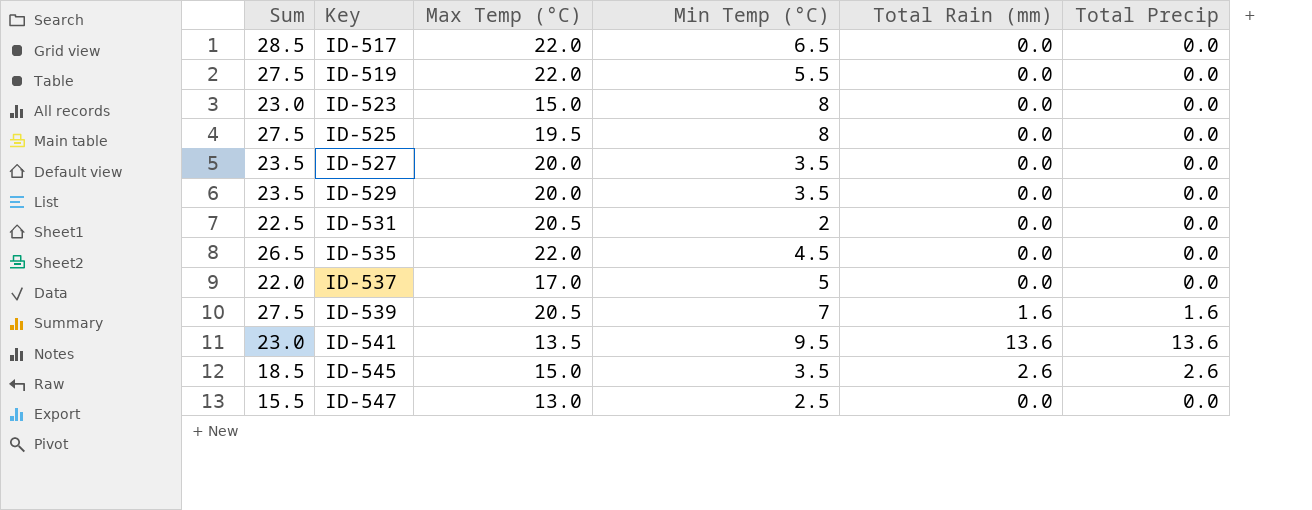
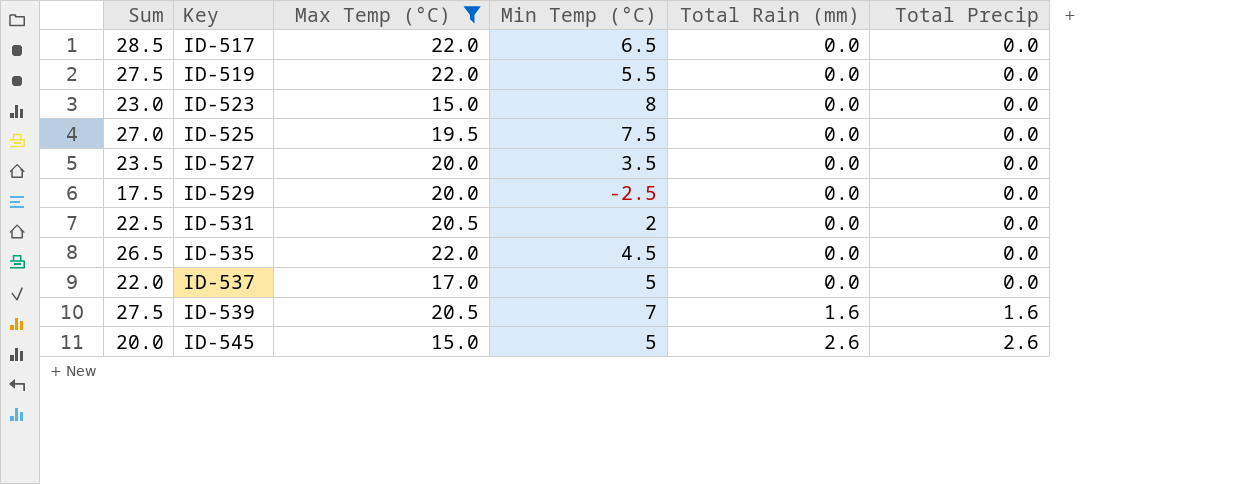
filter: none -> Max Temp (°C) >= 15.0
ID-525 | Sum: 27.5 -> 27.0
ID-525 | Min Temp (°C): 8 -> 7.5
ID-529 | Sum: 23.5 -> 17.5
ID-529 | Min Temp (°C): 3.5 -> -2.5
ID-545 | Sum: 18.5 -> 20.0
ID-545 | Min Temp (°C): 3.5 -> 5

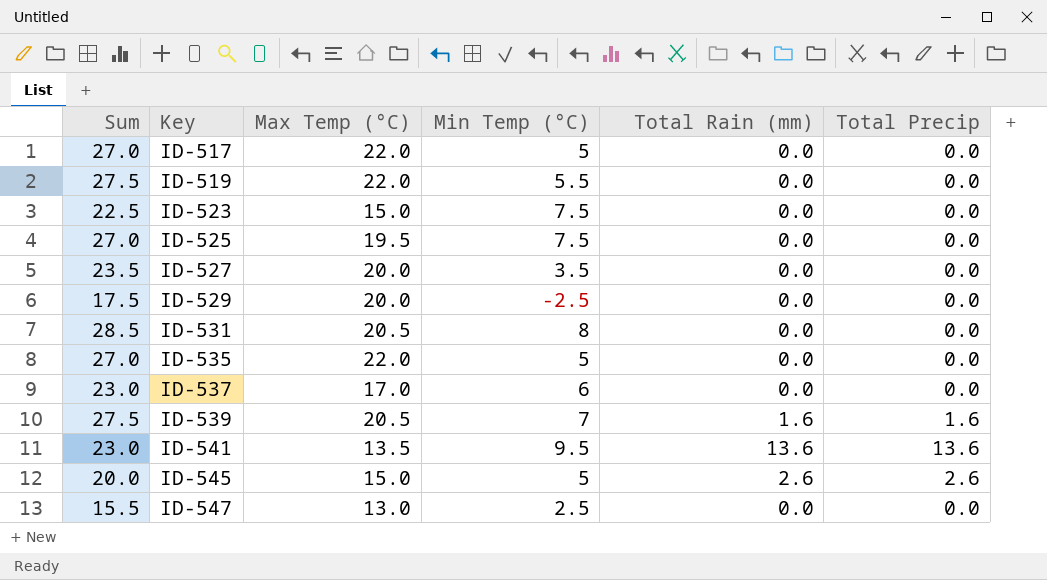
filter: Max Temp (°C) >= 15.0 -> none
ID-517 | Sum: 28.5 -> 27.0
ID-517 | Min Temp (°C): 6.5 -> 5
ID-523 | Sum: 23.0 -> 22.5
ID-523 | Min Temp (°C): 8 -> 7.5
ID-531 | Sum: 22.5 -> 28.5
ID-531 | Min Temp (°C): 2 -> 8
ID-535 | Sum: 26.5 -> 27.0
ID-535 | Min Temp (°C): 4.5 -> 5
ID-537 | Sum: 22.0 -> 23.0
ID-537 | Min Temp (°C): 5 -> 6

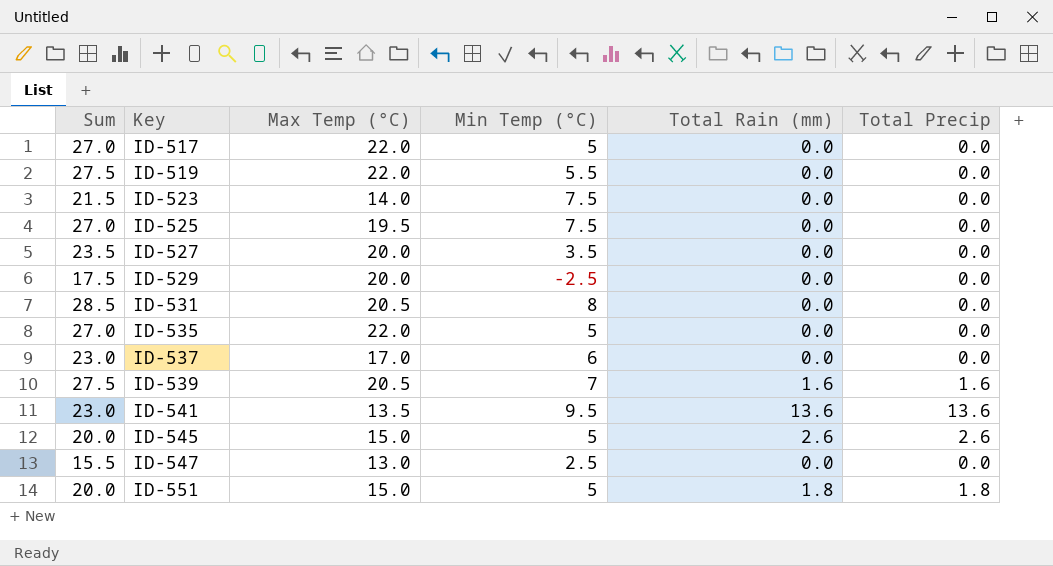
ID-523 | Sum: 22.5 -> 21.5
ID-523 | Max Temp (°C): 15.0 -> 14.0
row ID-551: none -> 20.0 | 15.0 | 5 | 1.8 | 1.8

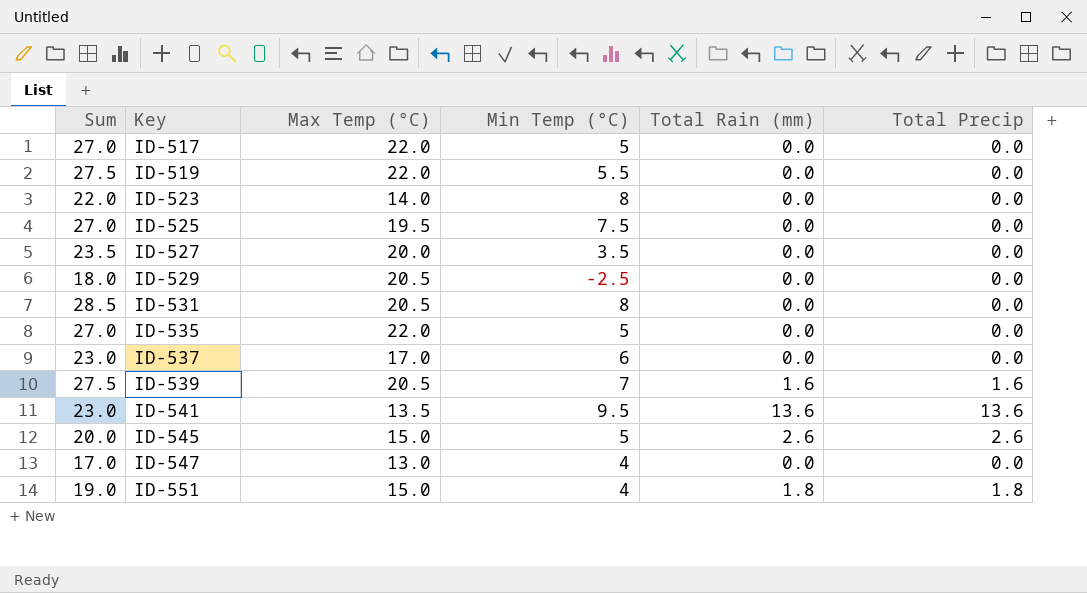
ID-523 | Sum: 21.5 -> 22.0
ID-523 | Min Temp (°C): 7.5 -> 8
ID-529 | Sum: 17.5 -> 18.0
ID-529 | Max Temp (°C): 20.0 -> 20.5
ID-547 | Sum: 15.5 -> 17.0
ID-547 | Min Temp (°C): 2.5 -> 4
ID-551 | Sum: 20.0 -> 19.0
ID-551 | Min Temp (°C): 5 -> 4

